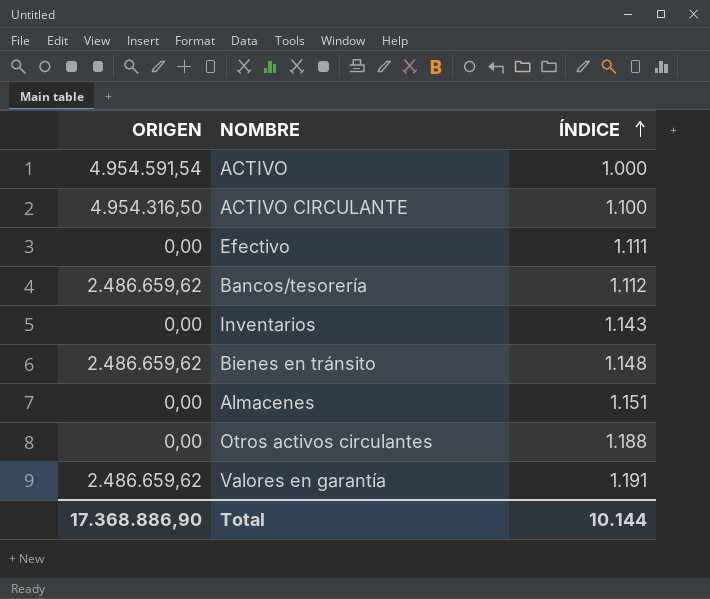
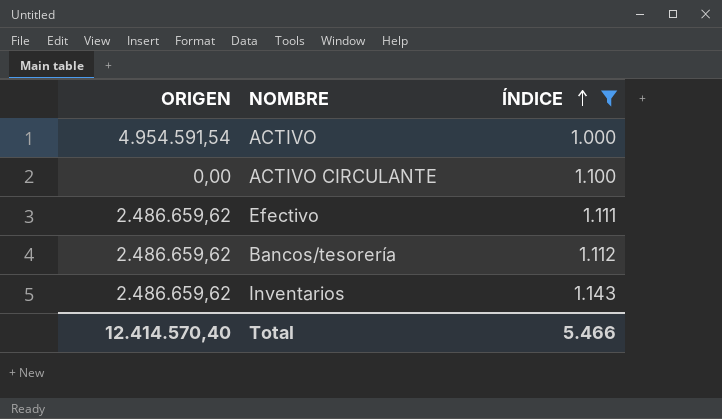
filter: none -> ÍNDICE <= 1.143
ACTIVO CIRCULANTE | ORIGEN: 4.954.316,50 -> 0,00
Efectivo | ORIGEN: 0,00 -> 2.486.659,62
Inventarios | ORIGEN: 0,00 -> 2.486.659,62
Total | ORIGEN: 17.368.886,90 -> 12.414.570,40
Total | ÍNDICE: 10.144 -> 5.466

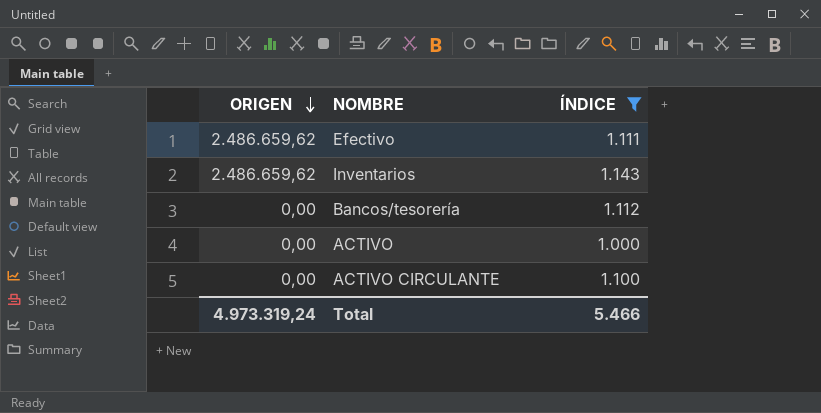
row order: ÍNDICE ascending -> ORIGEN descending
Bancos/tesorería | ORIGEN: 2.486.659,62 -> 0,00
ACTIVO | ORIGEN: 4.954.591,54 -> 0,00
Total | ORIGEN: 12.414.570,40 -> 4.973.319,24

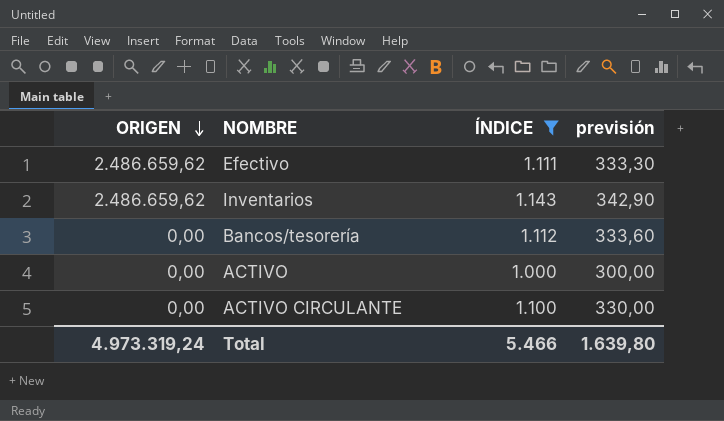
column previsión | formula: none -> [ÍNDICE] * 0,3

